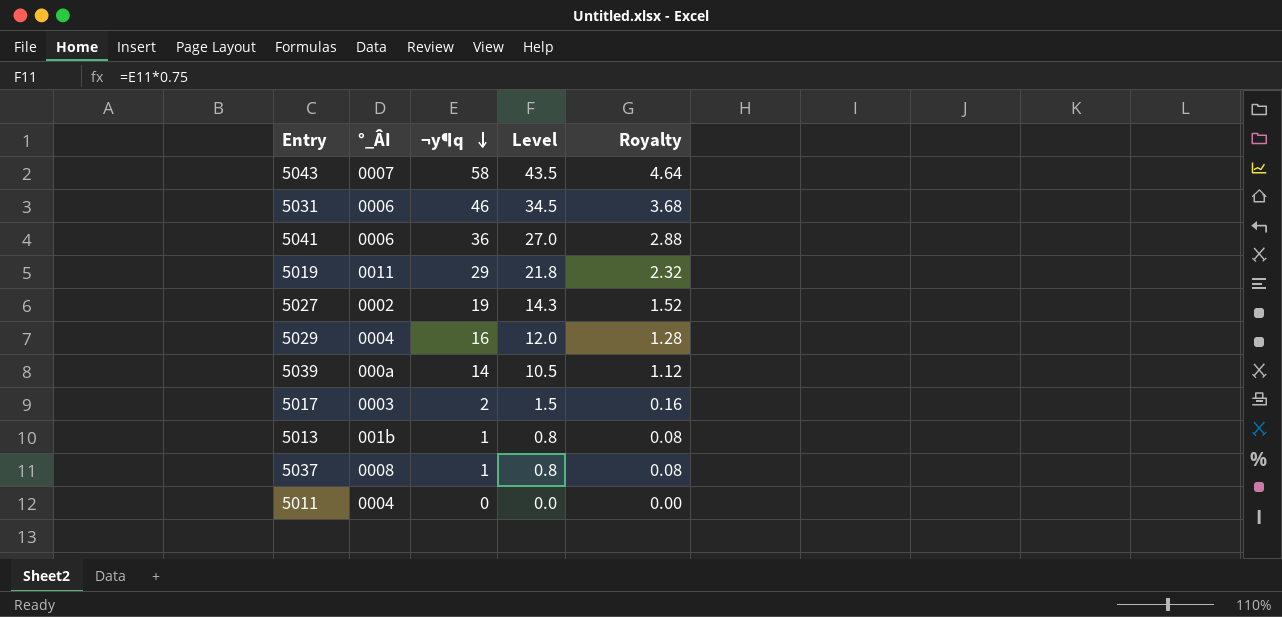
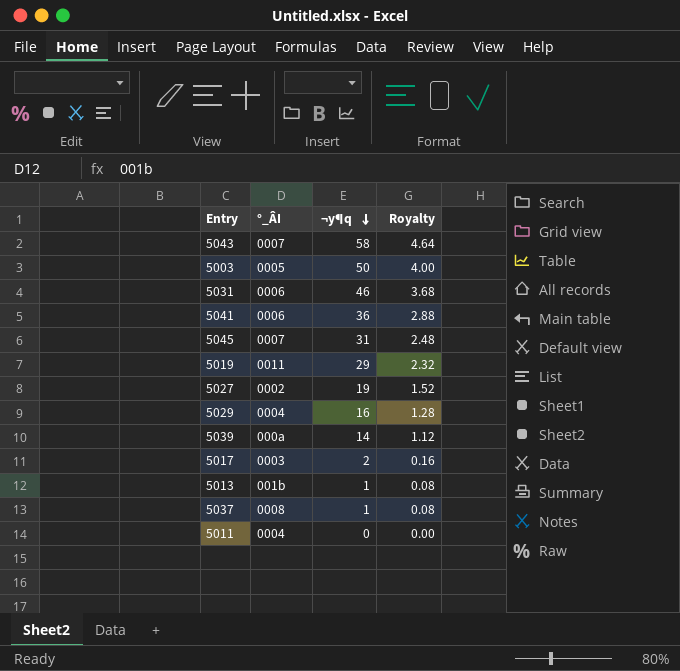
column Level | formula: [¬y¶q] * 0.75 -> none
row 5003: none -> 0005 | 50 | 4.00
row 5045: none -> 0007 | 31 | 2.48

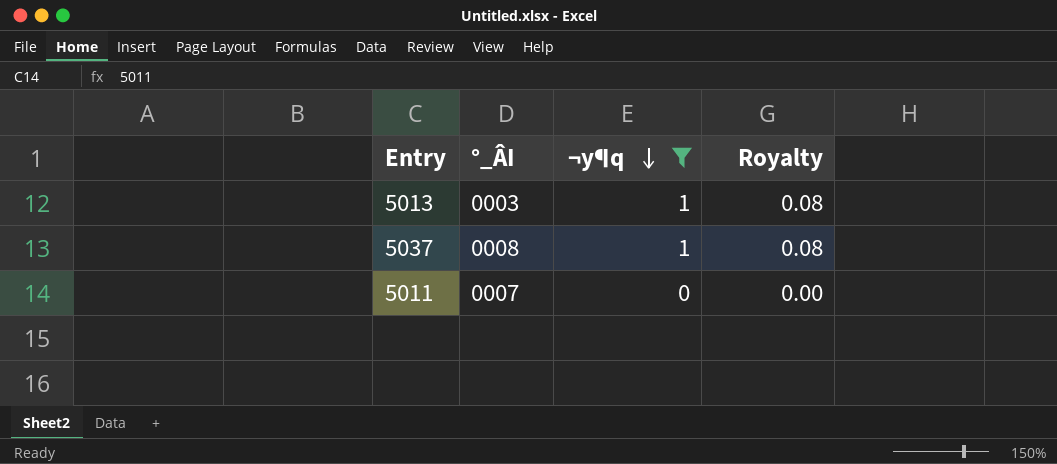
filter: none -> ¬y¶q <= 1
5013 | °_ÂI: 001b -> 0003
5011 | °_ÂI: 0004 -> 0007

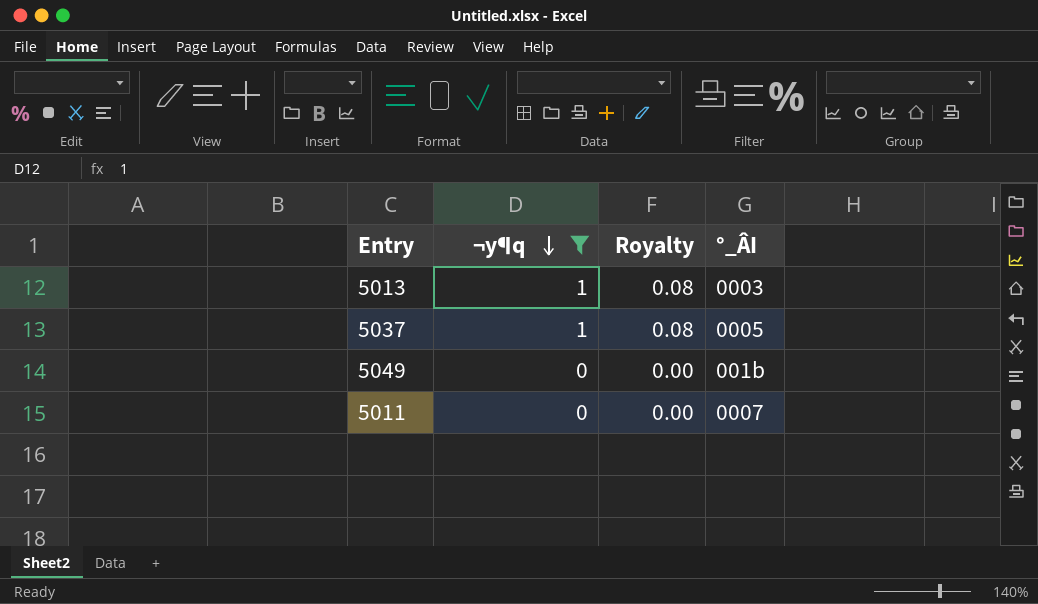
column °_ÂI | position: 2 -> 4
5037 | °_ÂI: 0008 -> 0005
row 5049: none -> 0 | 0.00 | 001b

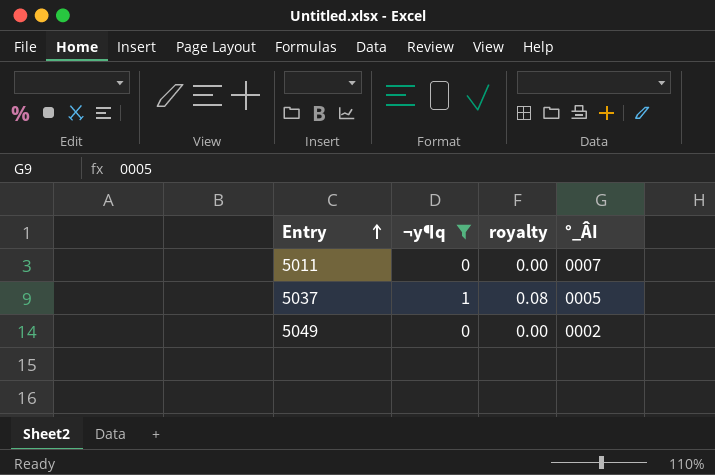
row order: ¬y¶q descending -> Entry ascending
column name: Royalty -> royalty
row 5013: 1 | 0.08 | 0003 -> none
5049 | °_ÂI: 001b -> 0002

